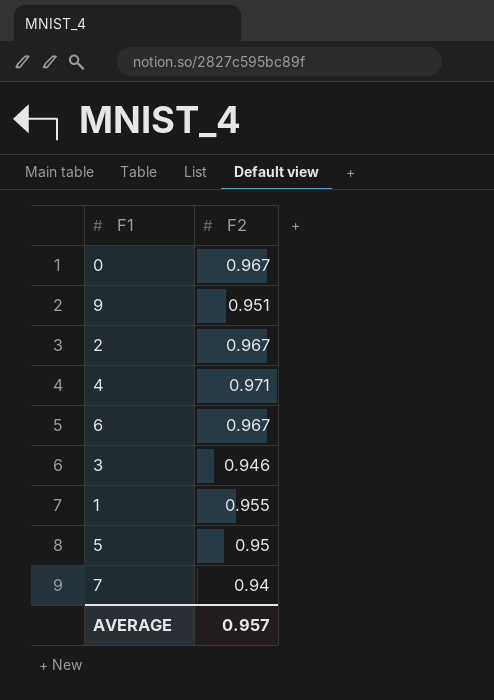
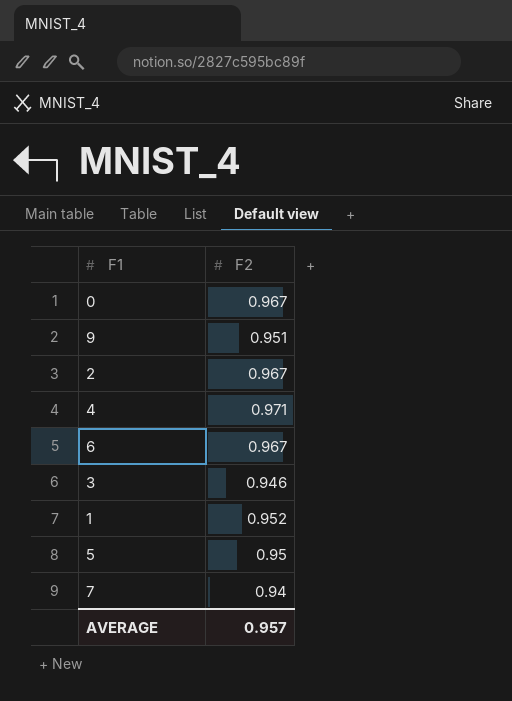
1 | F2: 0.955 -> 0.952

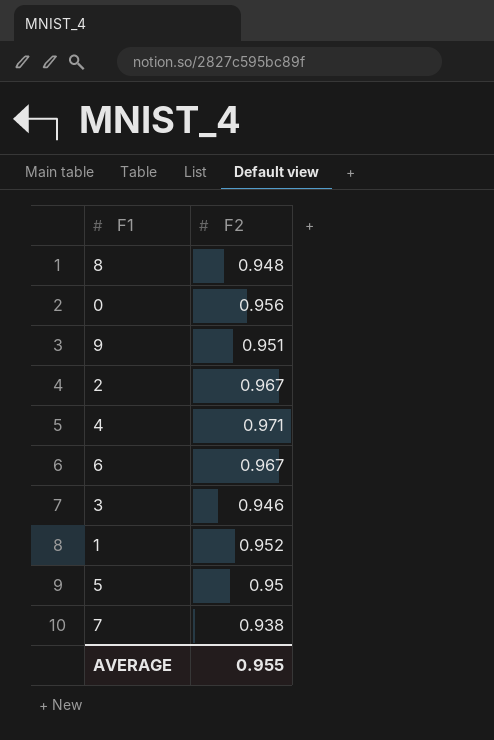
row 8: none -> 0.948
0 | F2: 0.967 -> 0.956
7 | F2: 0.94 -> 0.938
AVERAGE | F2: 0.957 -> 0.955

